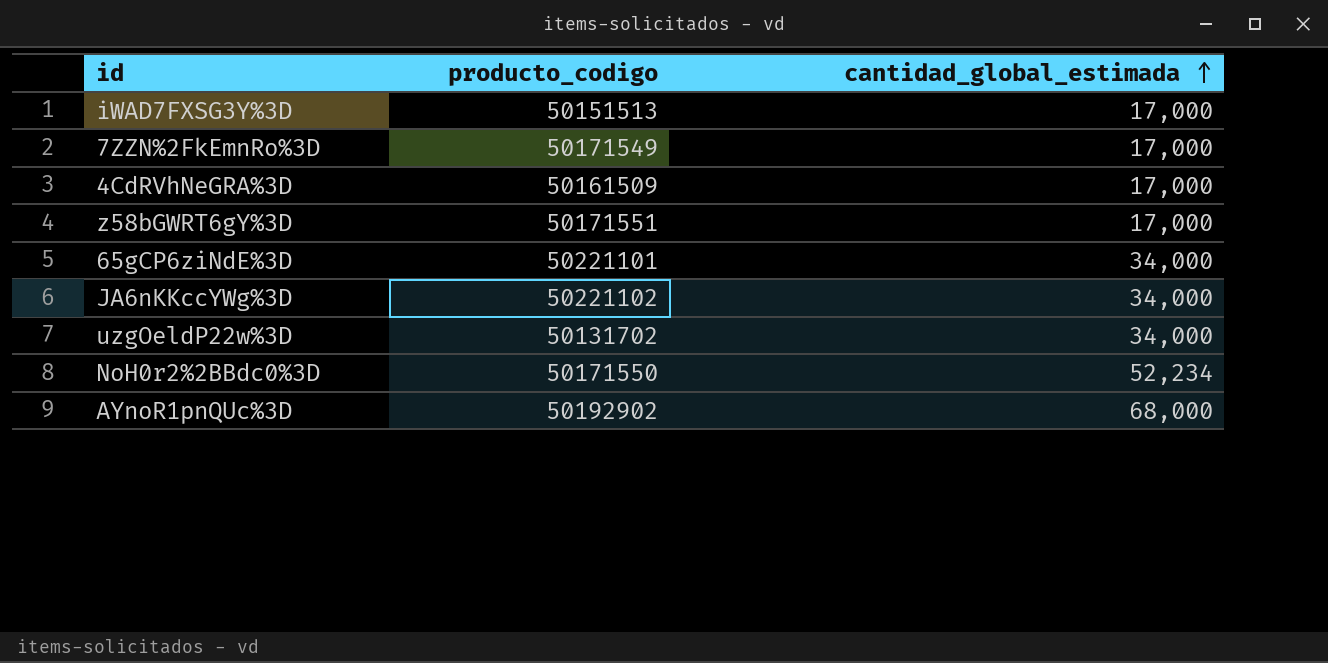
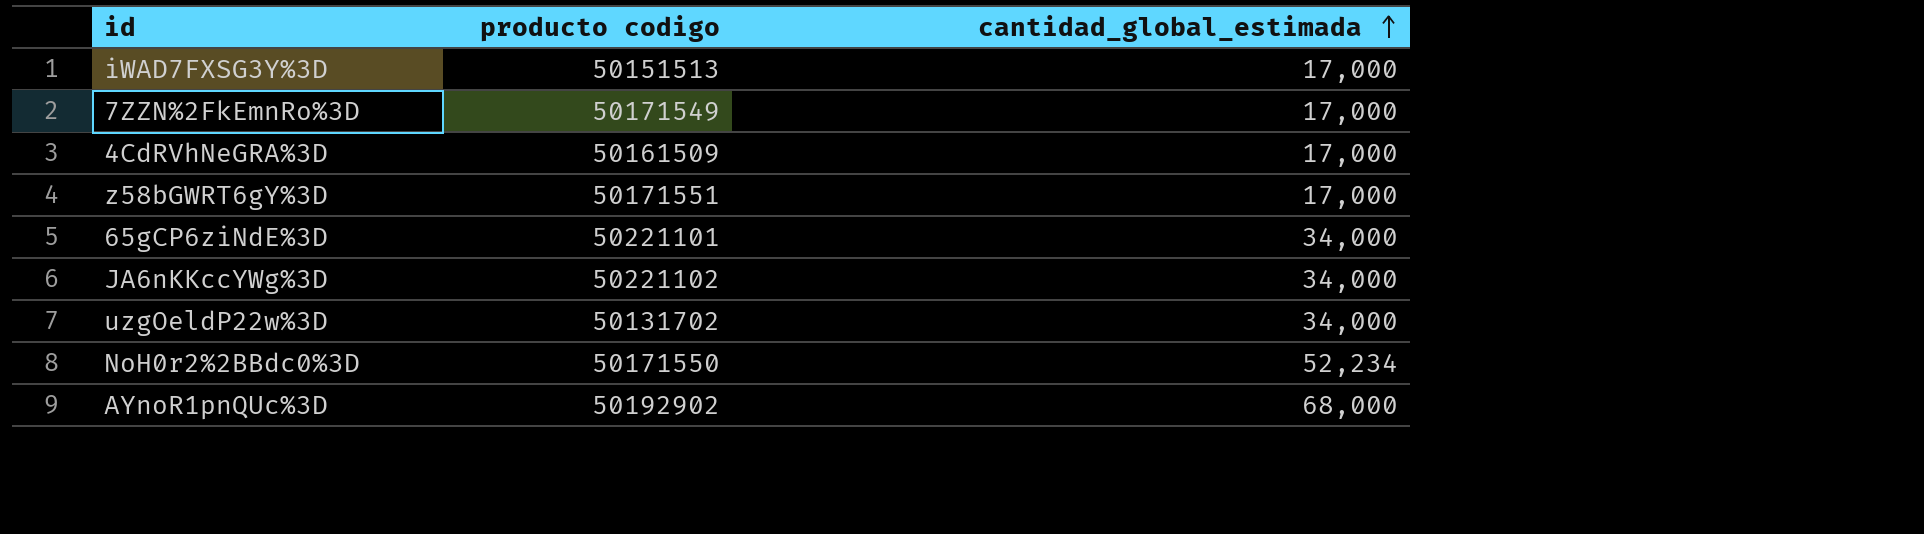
column name: producto_codigo -> producto codigo

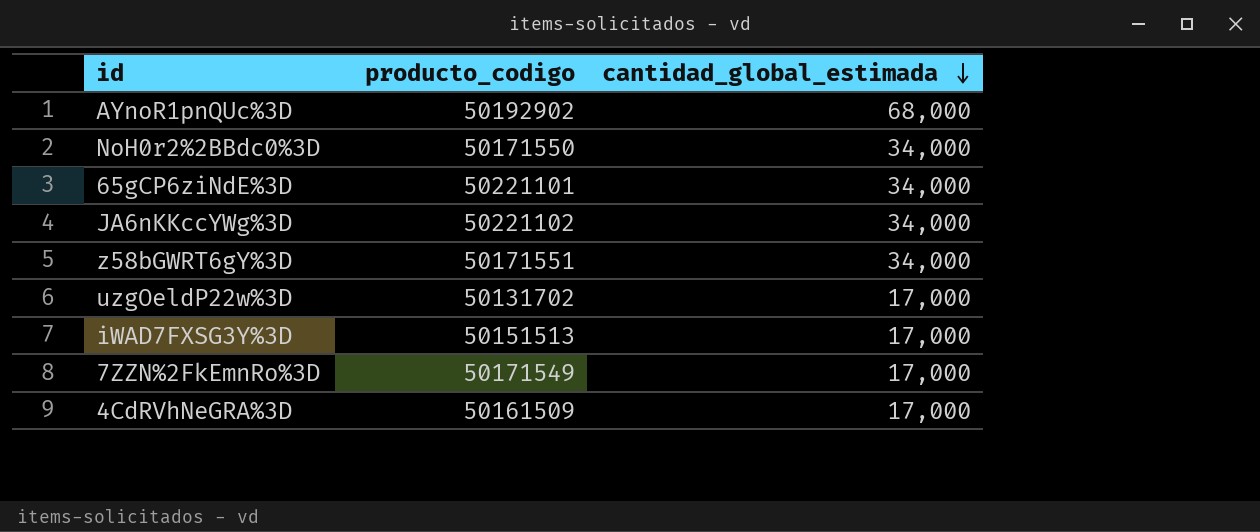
row order: cantidad_global_estimada ascending -> cantidad_global_estimada descending
column name: producto codigo -> producto_codigo
NoH0r2%2BBdc0%3D | cantidad_global_estimada: 52,234 -> 34,000
z58bGWRT6gY%3D | cantidad_global_estimada: 17,000 -> 34,000
uzgOeldP22w%3D | cantidad_global_estimada: 34,000 -> 17,000

